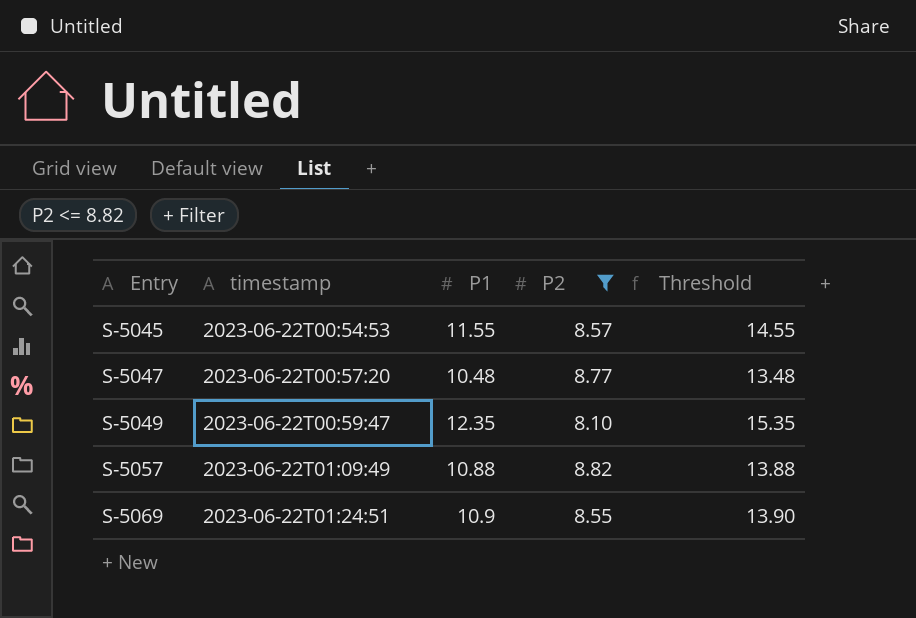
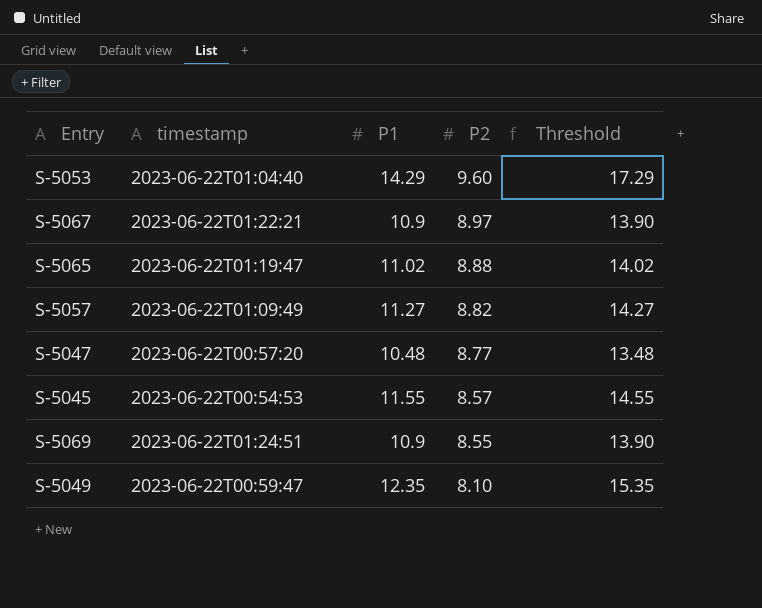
filter: P2 <= 8.82 -> none
row order: Entry ascending -> P2 descending
S-5057 | P1: 10.88 -> 11.27
S-5057 | Threshold: 13.88 -> 14.27

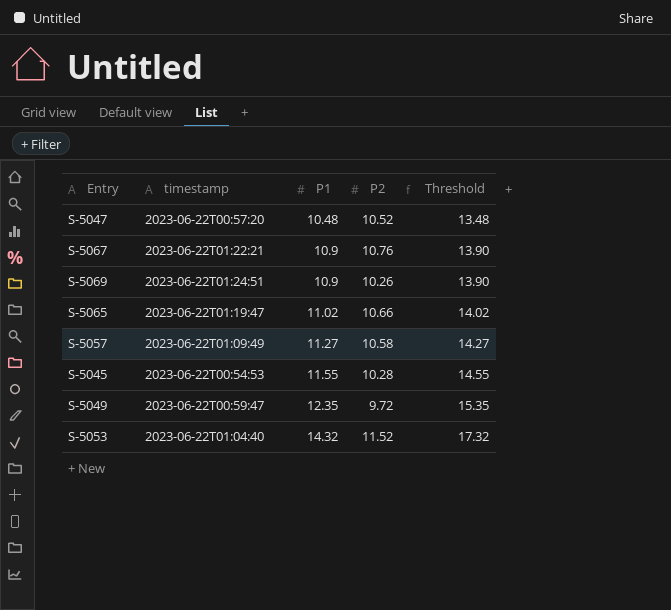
row order: P2 descending -> P1 ascending
S-5047 | P2: 8.77 -> 10.52
S-5067 | P2: 8.97 -> 10.76
S-5069 | P2: 8.55 -> 10.26
S-5065 | P2: 8.88 -> 10.66
S-5057 | P2: 8.82 -> 10.58
S-5045 | P2: 8.57 -> 10.28
S-5049 | P2: 8.10 -> 9.72
S-5053 | P1: 14.29 -> 14.32
S-5053 | P2: 9.60 -> 11.52
S-5053 | Threshold: 17.29 -> 17.32

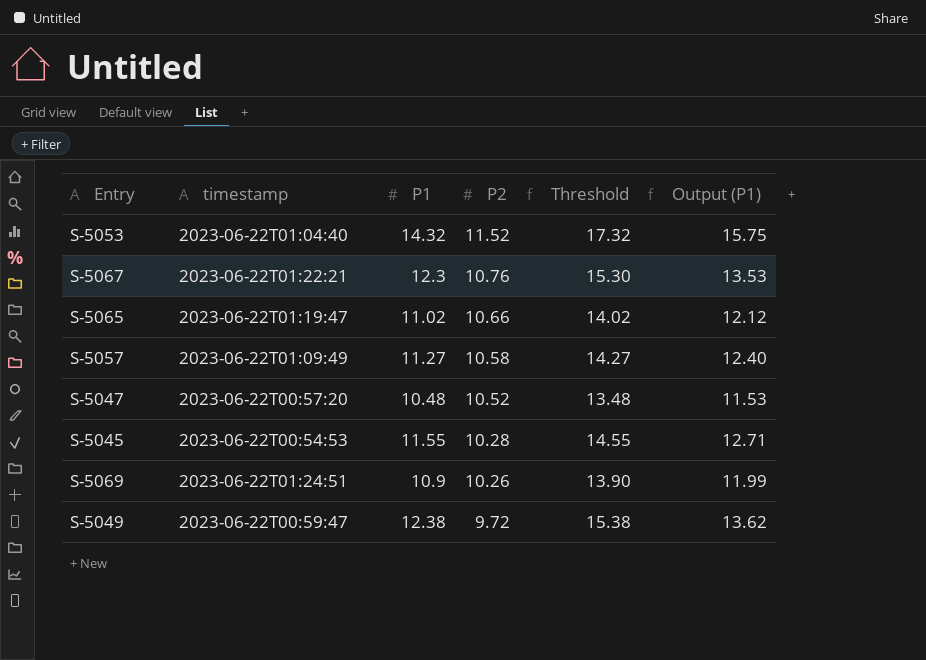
row order: P1 ascending -> P2 descending
column Output (P1) | formula: none -> [P1] * 1.1
S-5067 | P1: 10.9 -> 12.3
S-5067 | Threshold: 13.90 -> 15.30
S-5049 | P1: 12.35 -> 12.38
S-5049 | Threshold: 15.35 -> 15.38

